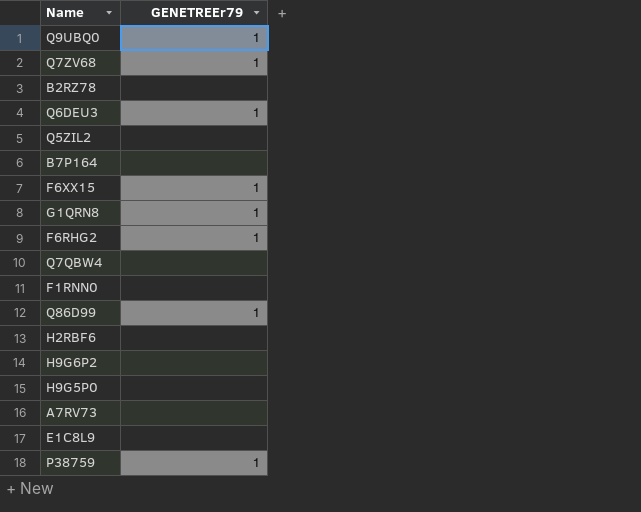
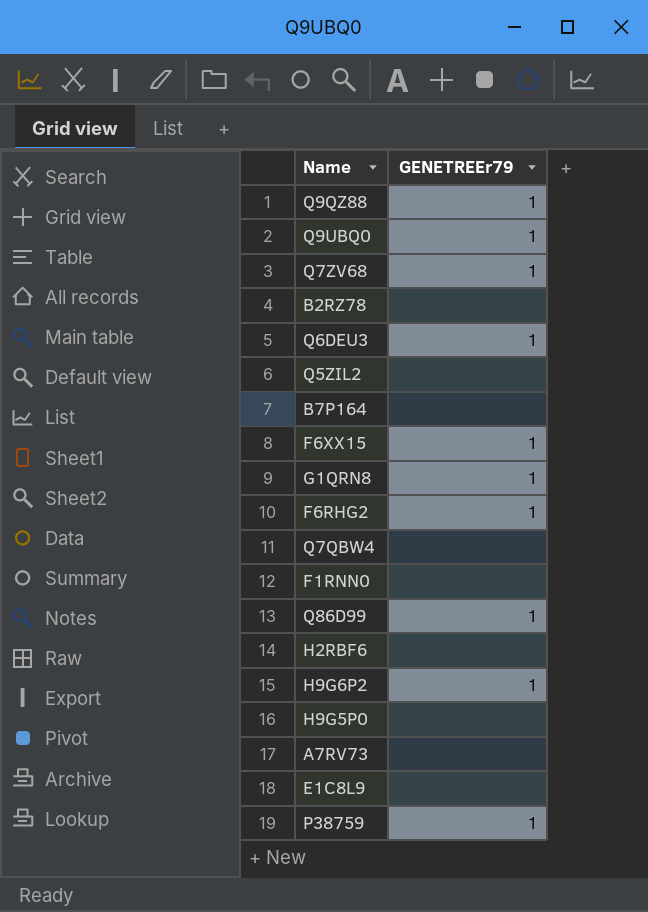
row Q9QZ88: none -> 1
H9G6P2 | GENETREEr79: none -> 1

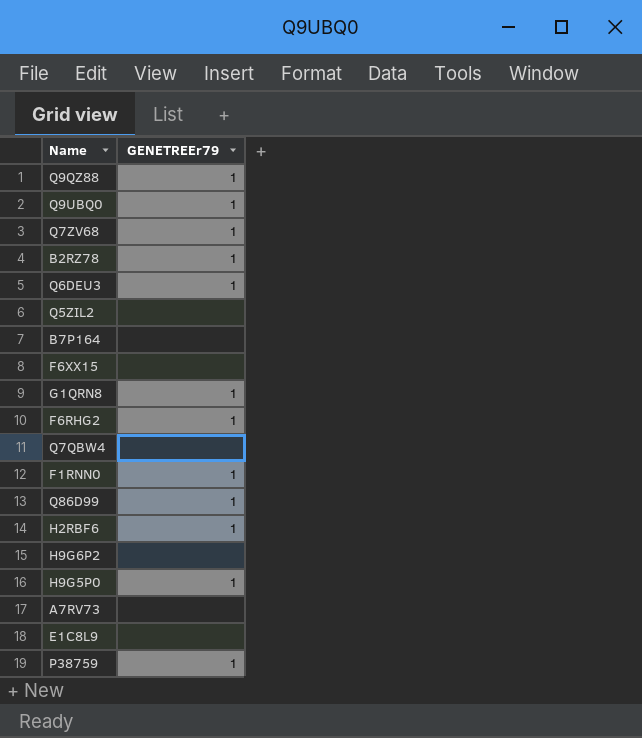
B2RZ78 | GENETREEr79: none -> 1
F6XX15 | GENETREEr79: 1 -> none
F1RNN0 | GENETREEr79: none -> 1
H2RBF6 | GENETREEr79: none -> 1
H9G6P2 | GENETREEr79: 1 -> none
H9G5P0 | GENETREEr79: none -> 1

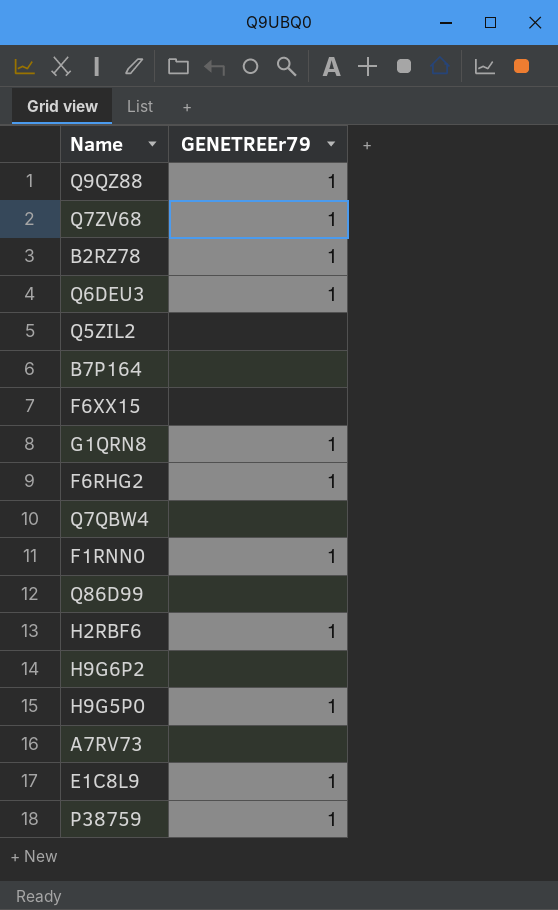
row Q9UBQ0: 1 -> none
Q86D99 | GENETREEr79: 1 -> none
E1C8L9 | GENETREEr79: none -> 1

